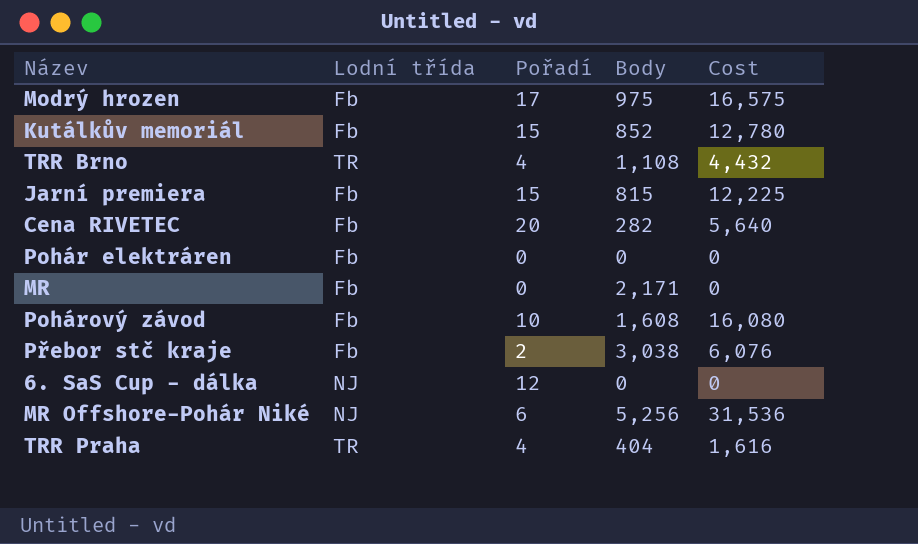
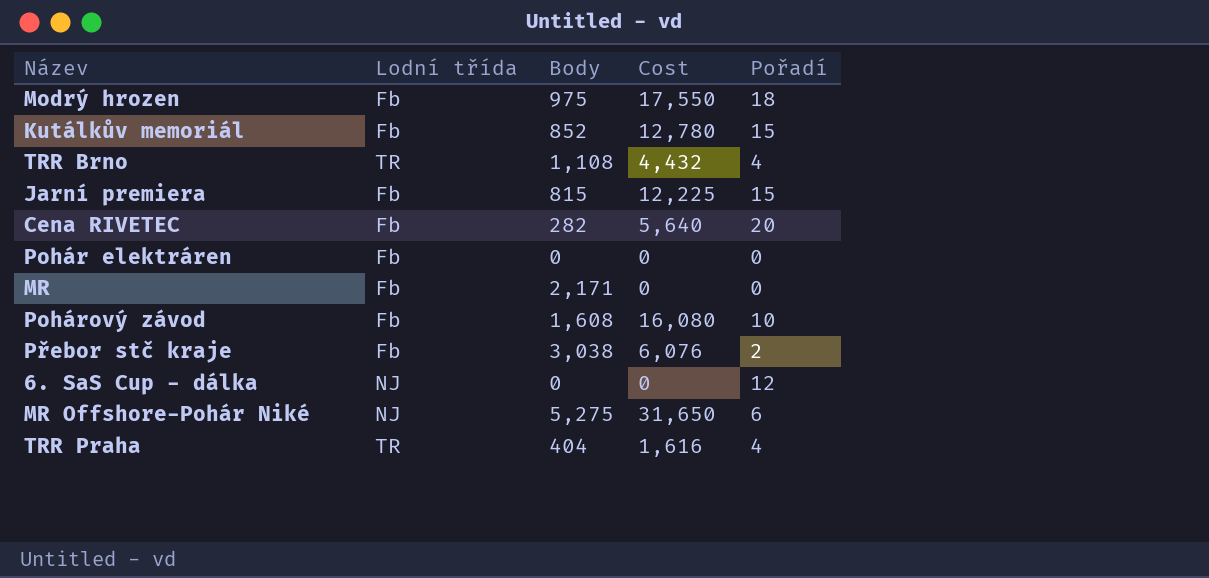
column Pořadí | position: 3 -> 5
Modrý hrozen | Cost: 16,575 -> 17,550
Modrý hrozen | Pořadí: 17 -> 18
MR Offshore-Pohár Niké | Body: 5,256 -> 5,275
MR Offshore-Pohár Niké | Cost: 31,536 -> 31,650

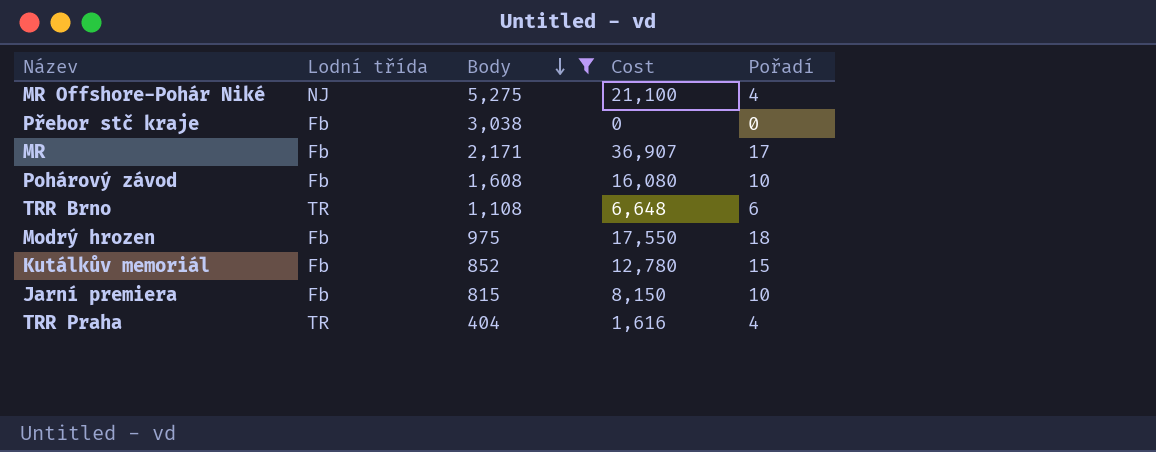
filter: none -> Body >= 404
row order: none -> Body descending
MR Offshore-Pohár Niké | Cost: 31,650 -> 21,100
MR Offshore-Pohár Niké | Pořadí: 6 -> 4
Přebor stč kraje | Cost: 6,076 -> 0
Přebor stč kraje | Pořadí: 2 -> 0
MR | Cost: 0 -> 36,907
MR | Pořadí: 0 -> 17
TRR Brno | Cost: 4,432 -> 6,648
TRR Brno | Pořadí: 4 -> 6
Jarní premiera | Cost: 12,225 -> 8,150
Jarní premiera | Pořadí: 15 -> 10

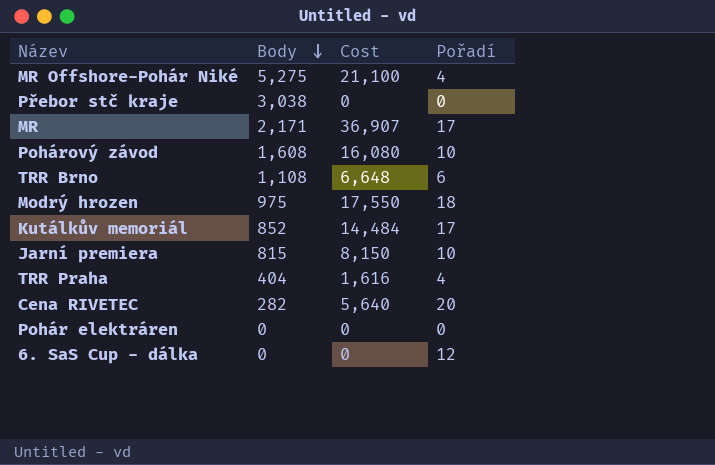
filter: Body >= 404 -> none
column Lodní třída | position: 2 -> none
Kutálkův memoriál | Cost: 12,780 -> 14,484
Kutálkův memoriál | Pořadí: 15 -> 17

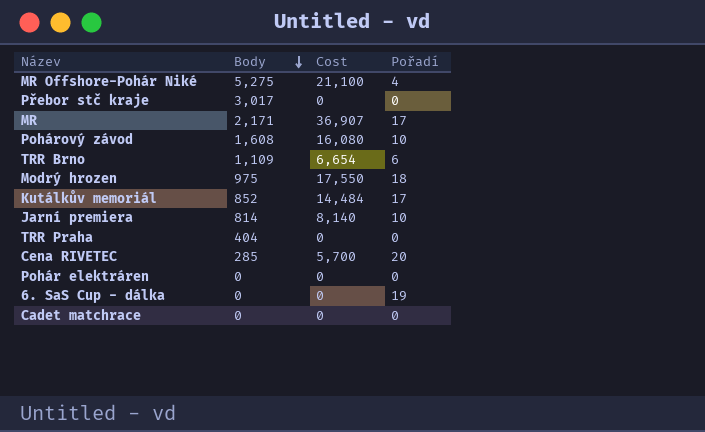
Přebor stč kraje | Body: 3,038 -> 3,017
TRR Brno | Body: 1,108 -> 1,109
TRR Brno | Cost: 6,648 -> 6,654
Jarní premiera | Body: 815 -> 814
Jarní premiera | Cost: 8,150 -> 8,140
TRR Praha | Cost: 1,616 -> 0
TRR Praha | Pořadí: 4 -> 0
Cena RIVETEC | Body: 282 -> 285
Cena RIVETEC | Cost: 5,640 -> 5,700
6. SaS Cup - dálka | Pořadí: 12 -> 19
row Cadet matchrace: none -> 0 | 0 | 0

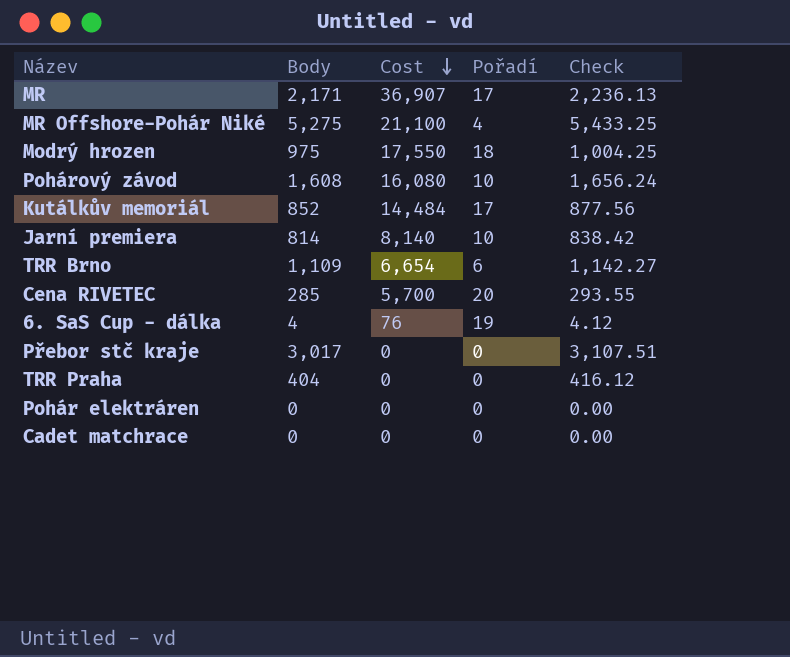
row order: Body descending -> Cost descending
column Check | formula: none -> [Body] * 1.03
6. SaS Cup - dálka | Body: 0 -> 4
6. SaS Cup - dálka | Cost: 0 -> 76

